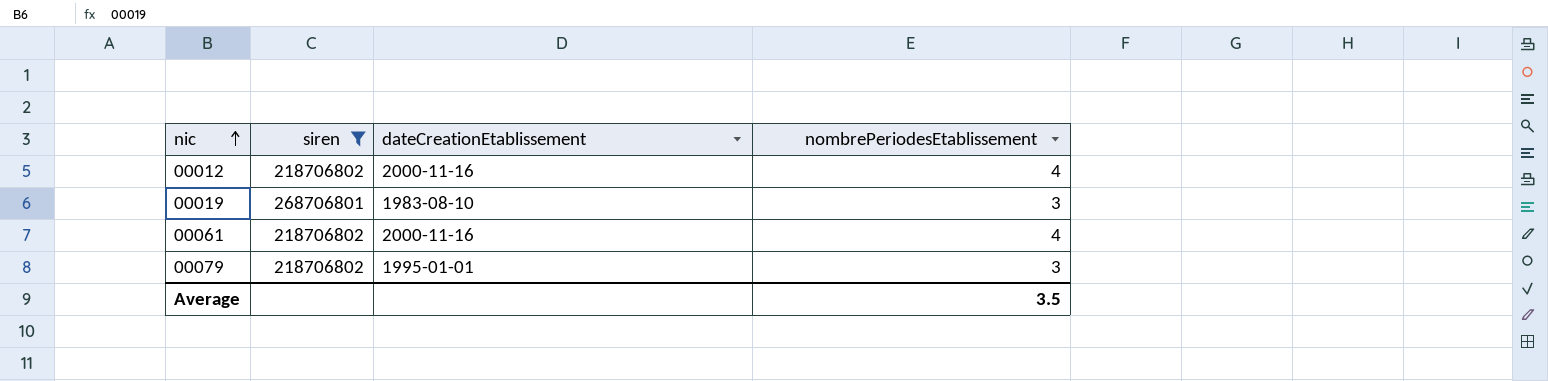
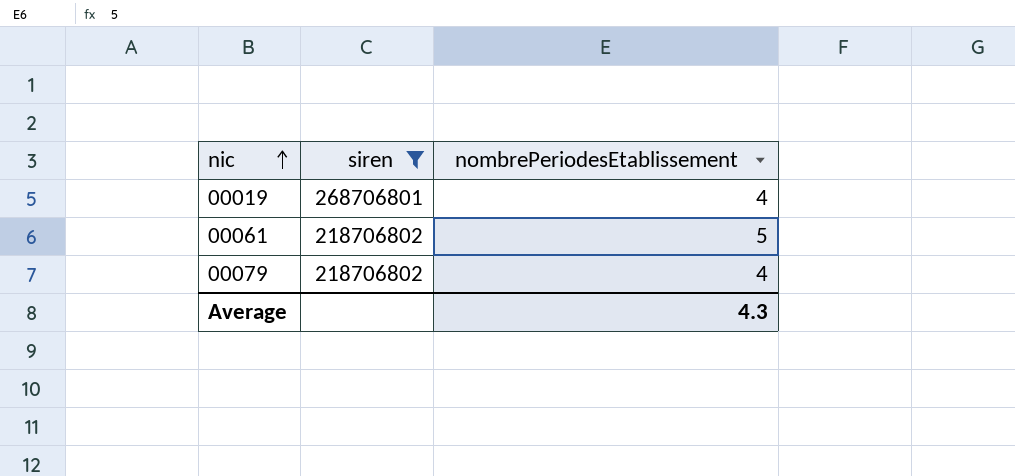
column dateCreationEtablissement | position: 3 -> none
row 00012: 218706802 | 2000-11-16 | 4 -> none
00019 | nombrePeriodesEtablissement: 3 -> 4
00061 | nombrePeriodesEtablissement: 4 -> 5
00079 | nombrePeriodesEtablissement: 3 -> 4
Average | nombrePeriodesEtablissement: 3.5 -> 4.3

